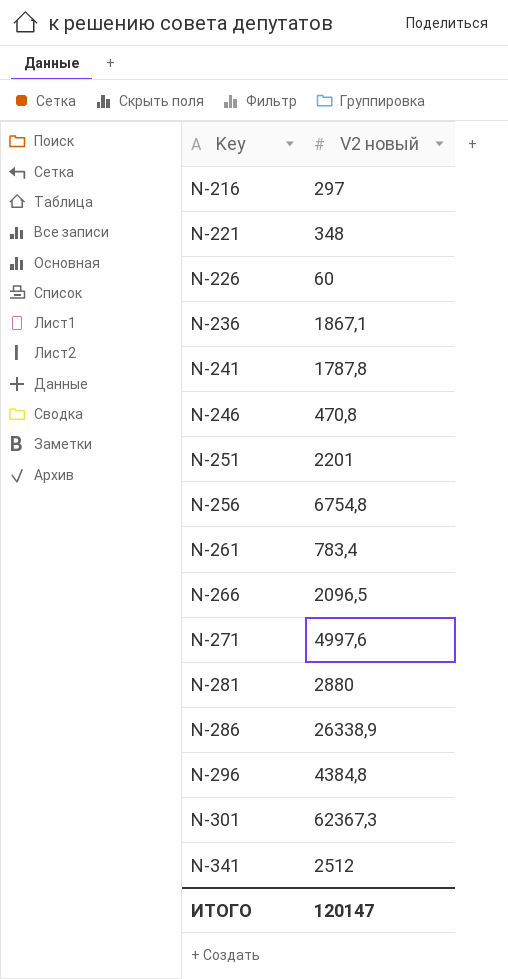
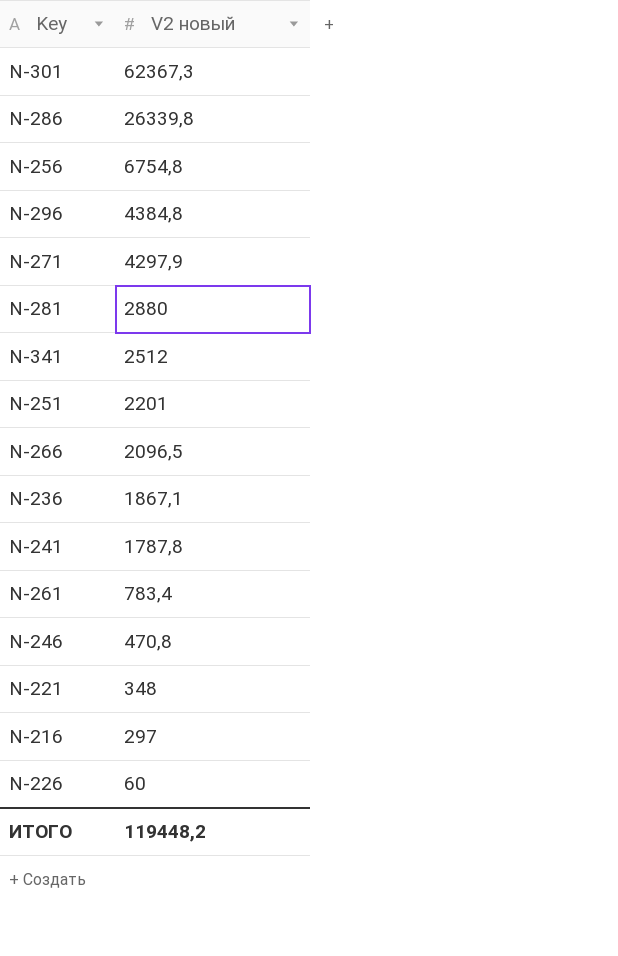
row order: Key ascending -> V2 новый descending
N-286 | V2 новый: 26338,9 -> 26339,8
N-271 | V2 новый: 4997,6 -> 4297,9
ИТОГО | V2 новый: 120147 -> 119448,2

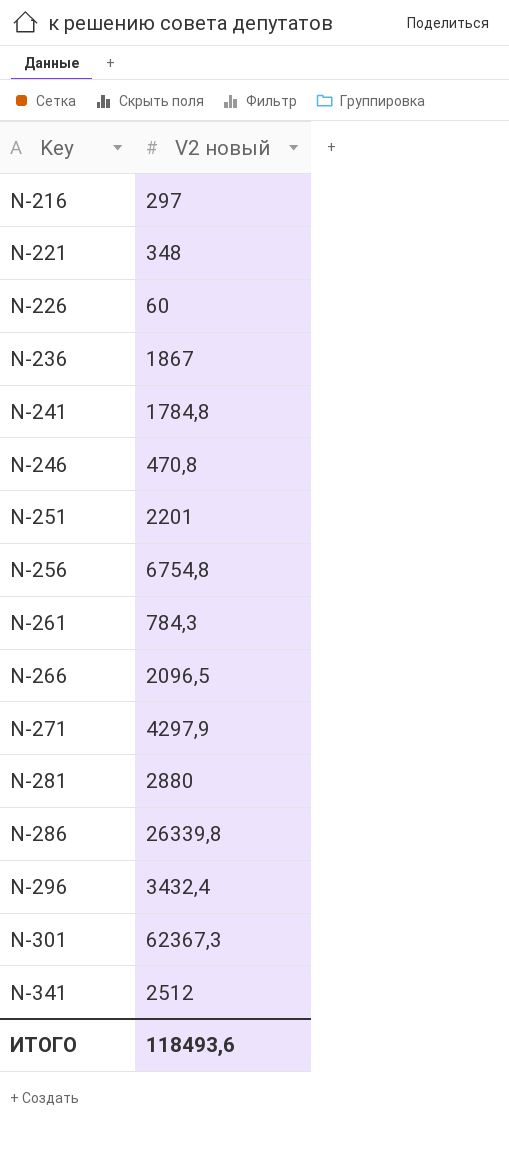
row order: V2 новый descending -> Key ascending
N-236 | V2 новый: 1867,1 -> 1867
N-241 | V2 новый: 1787,8 -> 1784,8
N-261 | V2 новый: 783,4 -> 784,3
N-296 | V2 новый: 4384,8 -> 3432,4
ИТОГО | V2 новый: 119448,2 -> 118493,6

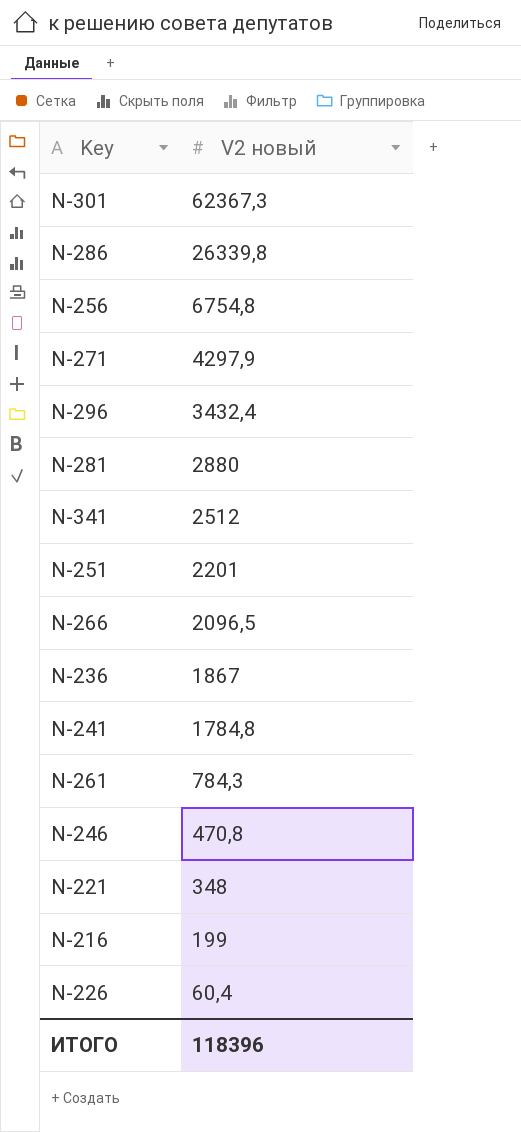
row order: Key ascending -> V2 новый descending
N-216 | V2 новый: 297 -> 199
N-226 | V2 новый: 60 -> 60,4
ИТОГО | V2 новый: 118493,6 -> 118396

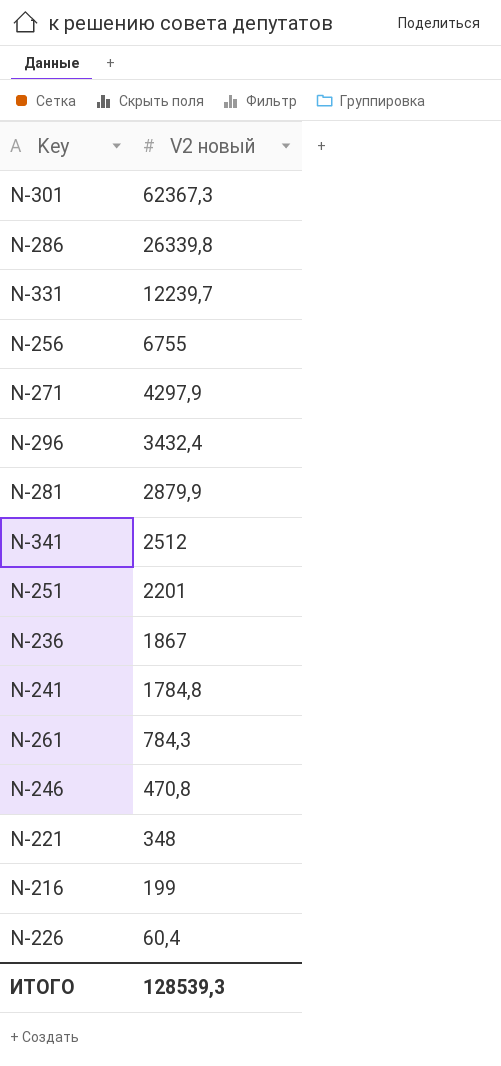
row N-266: 2096,5 -> none
row N-331: none -> 12239,7
N-256 | V2 новый: 6754,8 -> 6755
N-281 | V2 новый: 2880 -> 2879,9
ИТОГО | V2 новый: 118396 -> 128539,3

